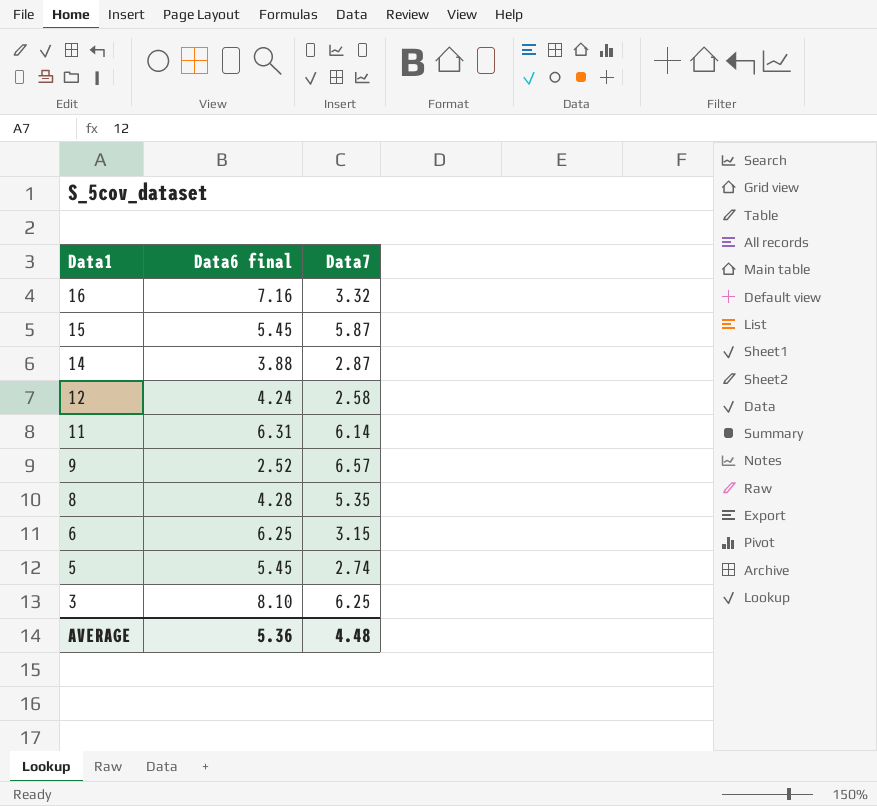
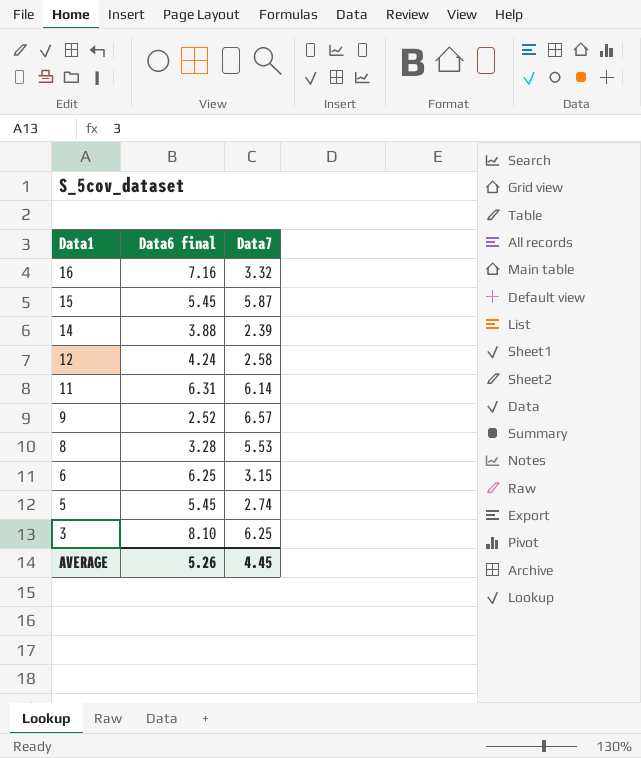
14 | Data7: 2.87 -> 2.39
8 | Data6 final: 4.28 -> 3.28
8 | Data7: 5.35 -> 5.53
AVERAGE | Data6 final: 5.36 -> 5.26
AVERAGE | Data7: 4.48 -> 4.45

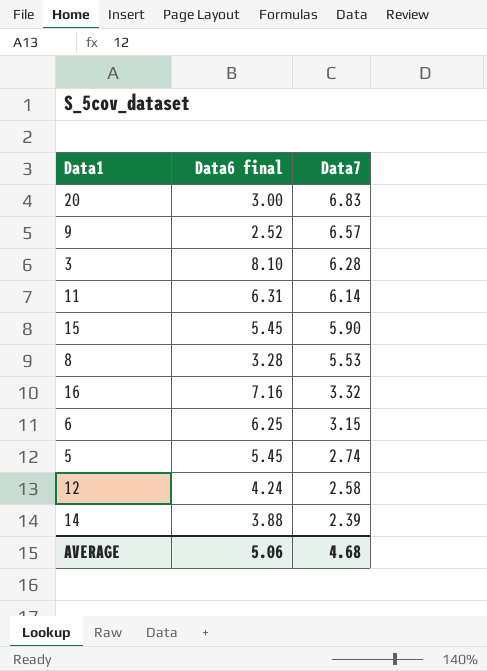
row order: Data1 descending -> Data7 descending
row 20: none -> 3.00 | 6.83
3 | Data7: 6.25 -> 6.28
15 | Data7: 5.87 -> 5.90
AVERAGE | Data6 final: 5.26 -> 5.06
AVERAGE | Data7: 4.45 -> 4.68

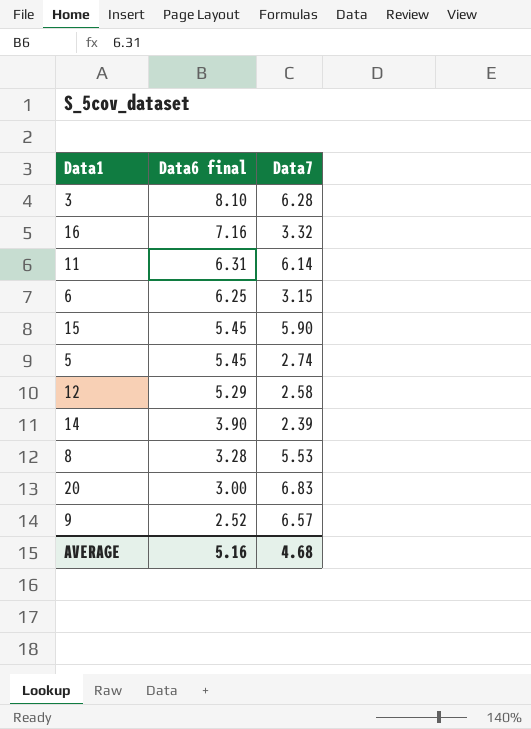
row order: Data7 descending -> Data6 final descending
12 | Data6 final: 4.24 -> 5.29
14 | Data6 final: 3.88 -> 3.90
AVERAGE | Data6 final: 5.06 -> 5.16

